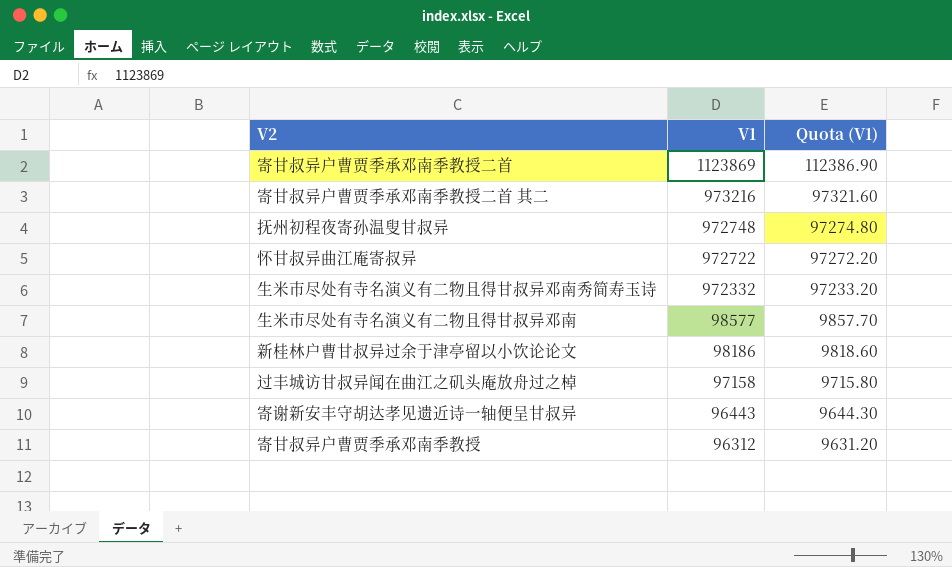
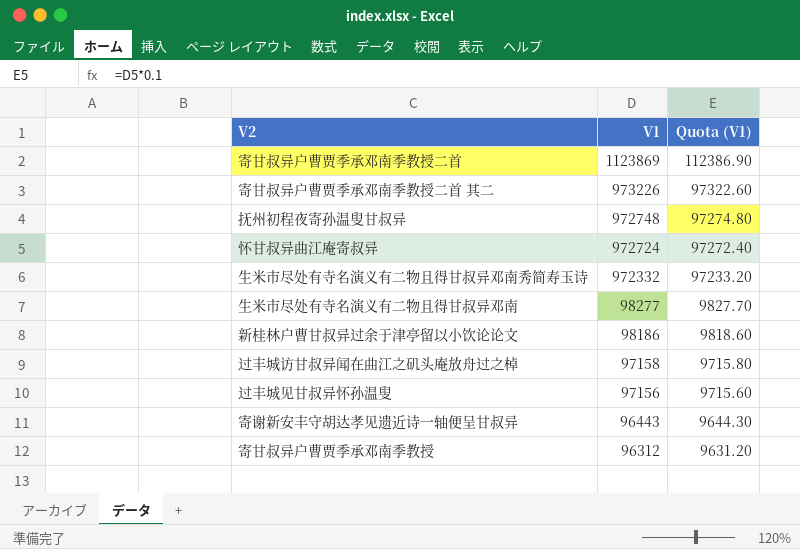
寄甘叔异户曹贾季承邓南季教授二首 其二 | V1: 973216 -> 973226
寄甘叔异户曹贾季承邓南季教授二首 其二 | Quota (V1): 97321.60 -> 97322.60
怀甘叔异曲江庵寄叔异 | V1: 972722 -> 972724
怀甘叔异曲江庵寄叔异 | Quota (V1): 97272.20 -> 97272.40
生米市尽处有寺名演义有二物且得甘叔异邓南 | V1: 98577 -> 98277
生米市尽处有寺名演义有二物且得甘叔异邓南 | Quota (V1): 9857.70 -> 9827.70
row 过丰城见甘叔异怀孙温叟: none -> 97156 | 9715.60

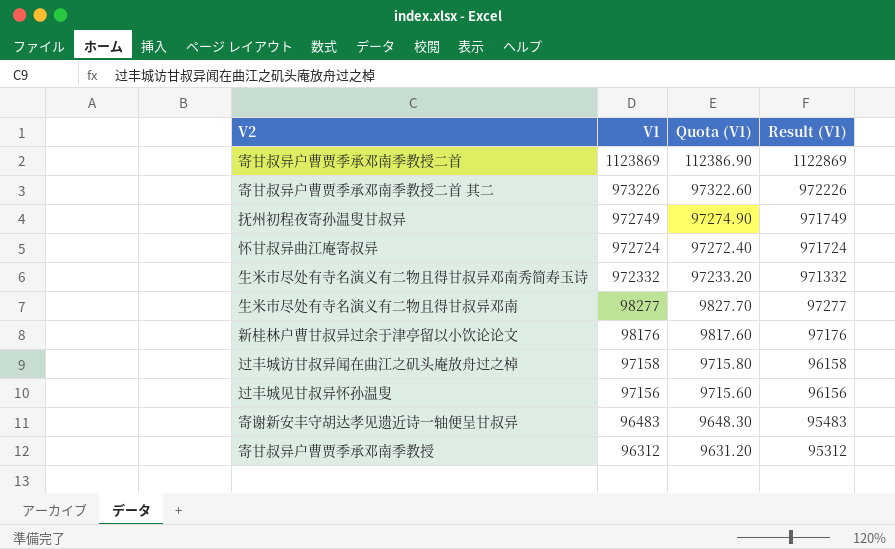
column Result (V1) | formula: none -> [V1] - 1000
抚州初程夜寄孙温叟甘叔异 | V1: 972748 -> 972749
抚州初程夜寄孙温叟甘叔异 | Quota (V1): 97274.80 -> 97274.90
新桂林户曹甘叔异过余于津亭留以小饮论论文 | V1: 98186 -> 98176
新桂林户曹甘叔异过余于津亭留以小饮论论文 | Quota (V1): 9818.60 -> 9817.60
寄谢新安丰守胡达孝见遗近诗一轴便呈甘叔异 | V1: 96443 -> 96483
寄谢新安丰守胡达孝见遗近诗一轴便呈甘叔异 | Quota (V1): 9644.30 -> 9648.30

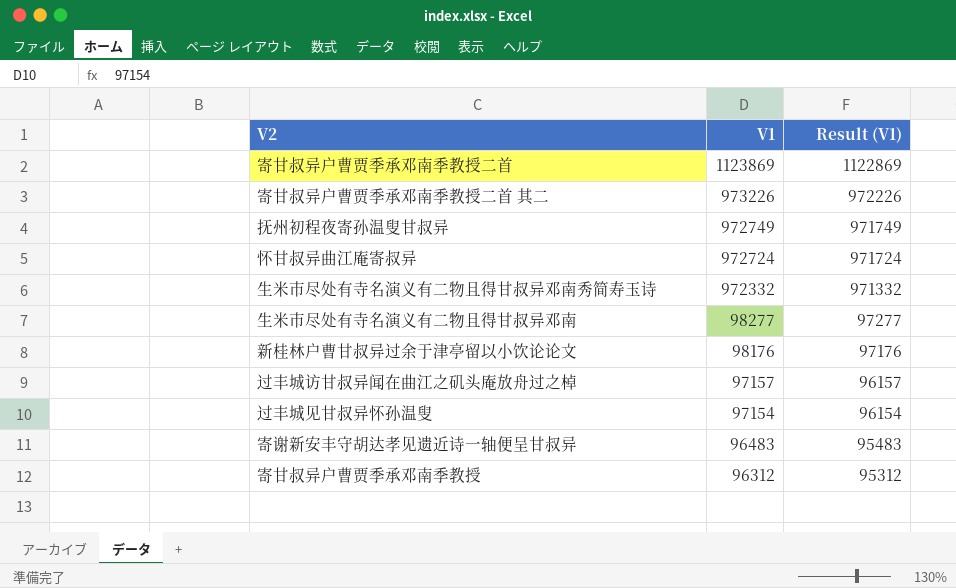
column Quota (V1) | formula: [V1] * 0.1 -> none
过丰城访甘叔异闻在曲江之矶头庵放舟过之棹 | V1: 97158 -> 97157
过丰城访甘叔异闻在曲江之矶头庵放舟过之棹 | Result (V1): 96158 -> 96157
过丰城见甘叔异怀孙温叟 | V1: 97156 -> 97154
过丰城见甘叔异怀孙温叟 | Result (V1): 96156 -> 96154

